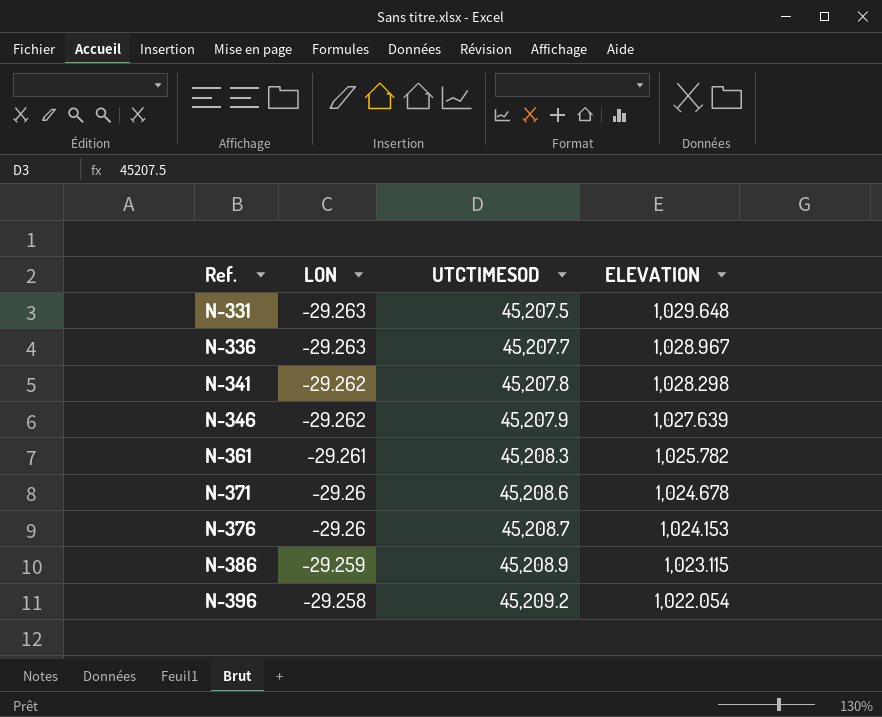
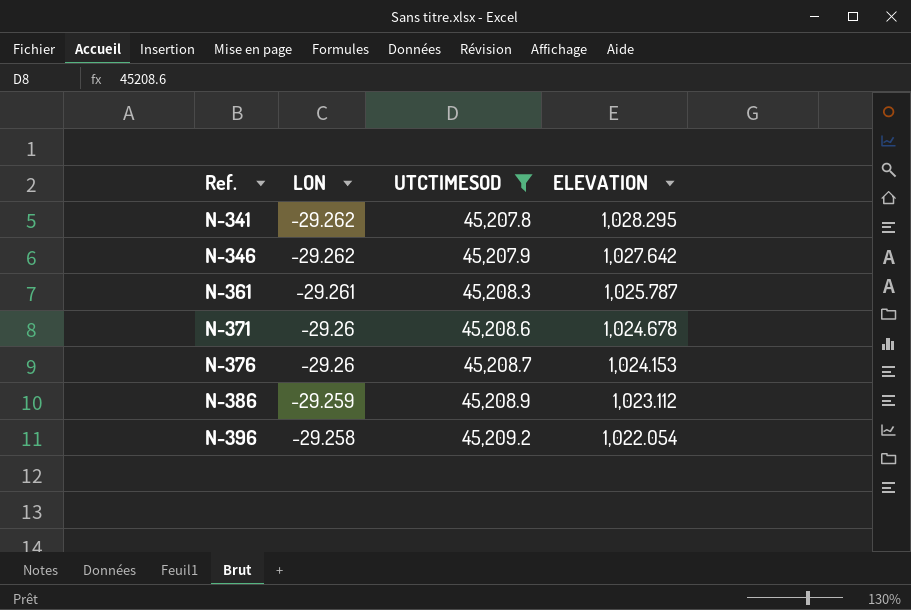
filter: none -> UTCTIMESOD >= 45,207.8
N-341 | ELEVATION: 1,028.298 -> 1,028.295
N-346 | ELEVATION: 1,027.639 -> 1,027.642
N-361 | ELEVATION: 1,025.782 -> 1,025.787
N-386 | ELEVATION: 1,023.115 -> 1,023.112

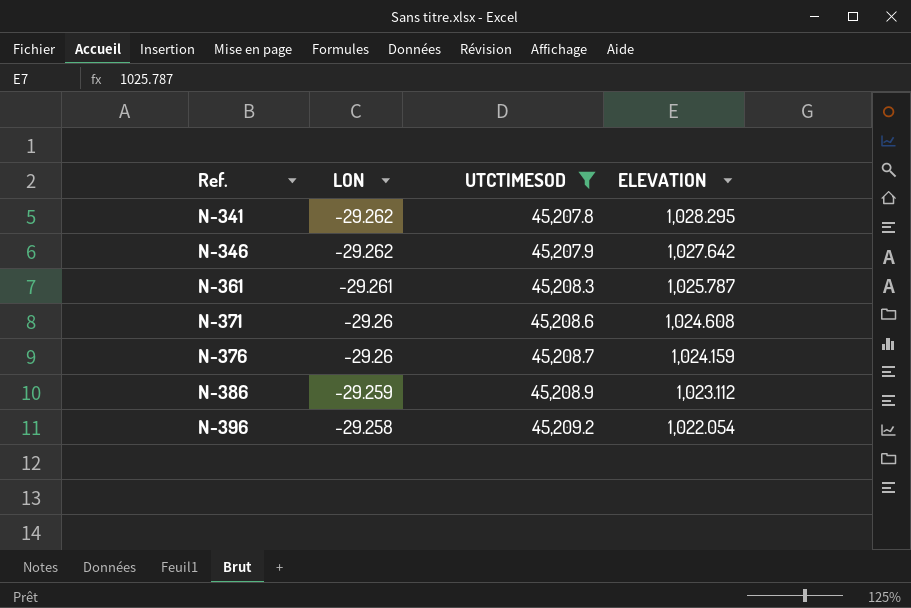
N-371 | ELEVATION: 1,024.678 -> 1,024.608
N-376 | ELEVATION: 1,024.153 -> 1,024.159

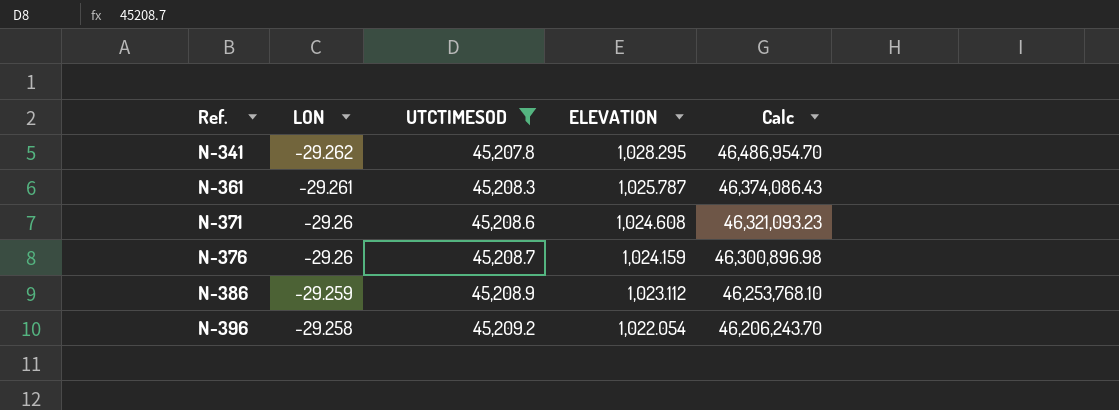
column Calc | formula: none -> [UTCTIMESOD] * [ELEVATION]
row N-346: -29.262 | 45,207.9 | 1,027.642 -> none

